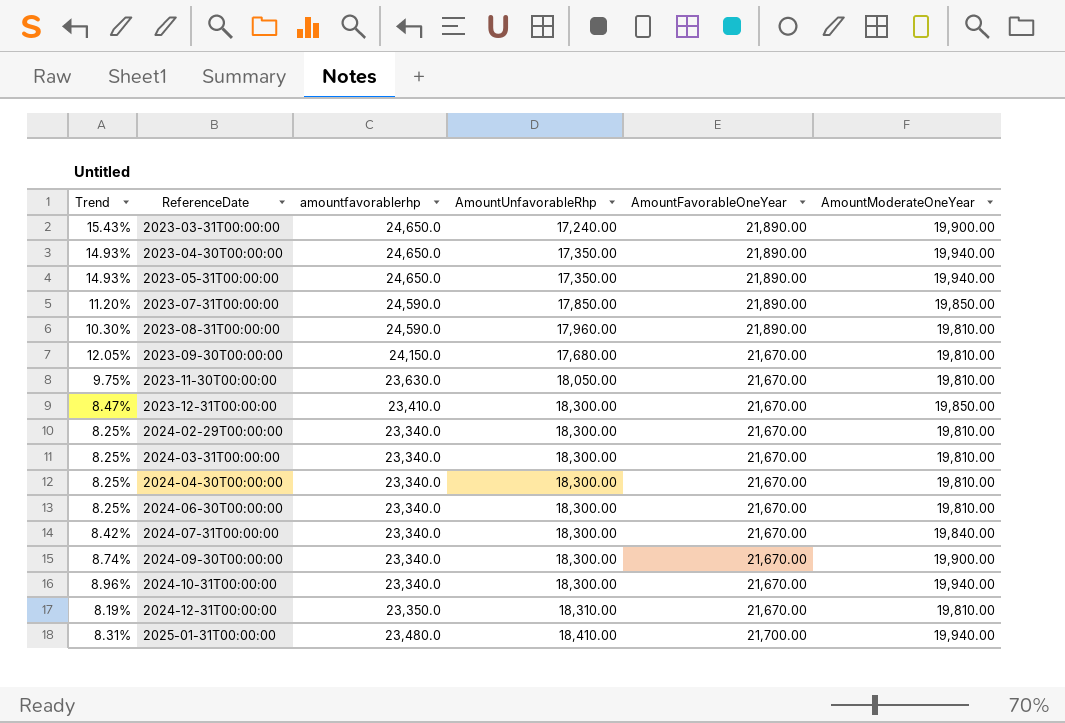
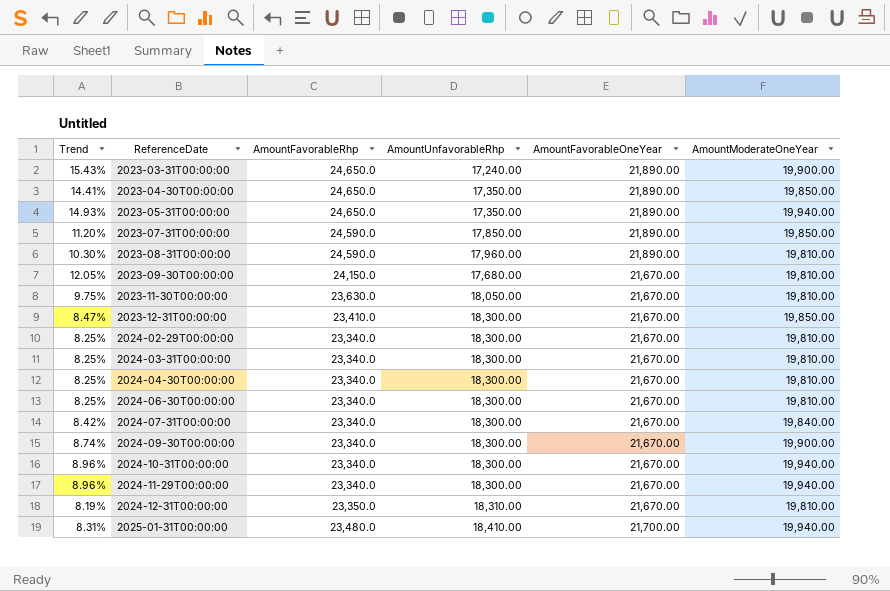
column name: amountfavorablerhp -> AmountFavorableRhp
2023-04-30T00:00:00 | Trend: 14.93% -> 14.41%
2023-04-30T00:00:00 | AmountModerateOneYear: 19,940.00 -> 19,850.00
row 2024-11-29T00:00:00: none -> 8.96% | 23,340.0 | 18,300.00 | 21,670.00 | 19,940.00

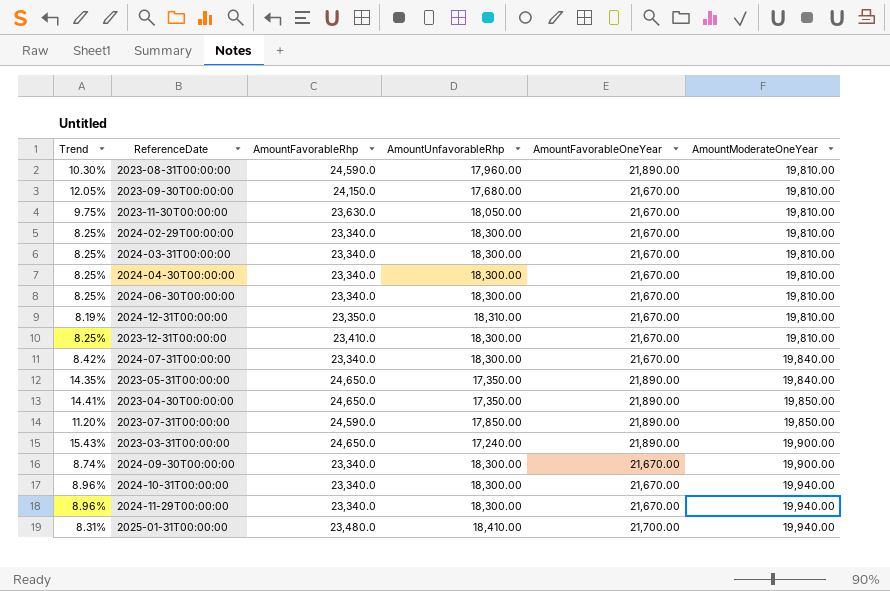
row order: ReferenceDate ascending -> AmountModerateOneYear ascending
2023-12-31T00:00:00 | Trend: 8.47% -> 8.25%
2023-12-31T00:00:00 | AmountModerateOneYear: 19,850.00 -> 19,810.00
2023-05-31T00:00:00 | Trend: 14.93% -> 14.35%
2023-05-31T00:00:00 | AmountModerateOneYear: 19,940.00 -> 19,840.00

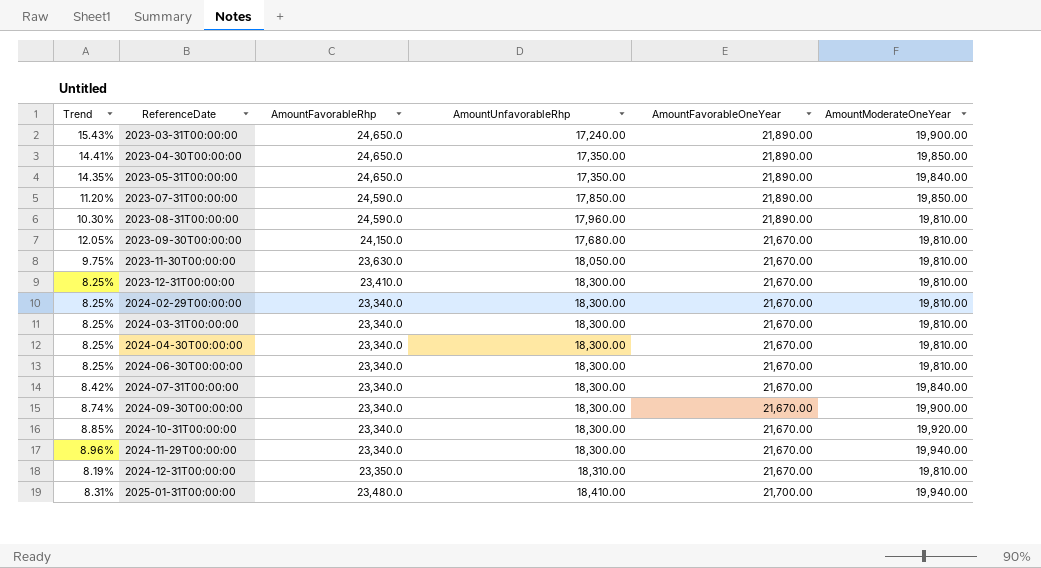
row order: AmountModerateOneYear ascending -> ReferenceDate ascending
2024-10-31T00:00:00 | Trend: 8.96% -> 8.85%
2024-10-31T00:00:00 | AmountModerateOneYear: 19,940.00 -> 19,920.00

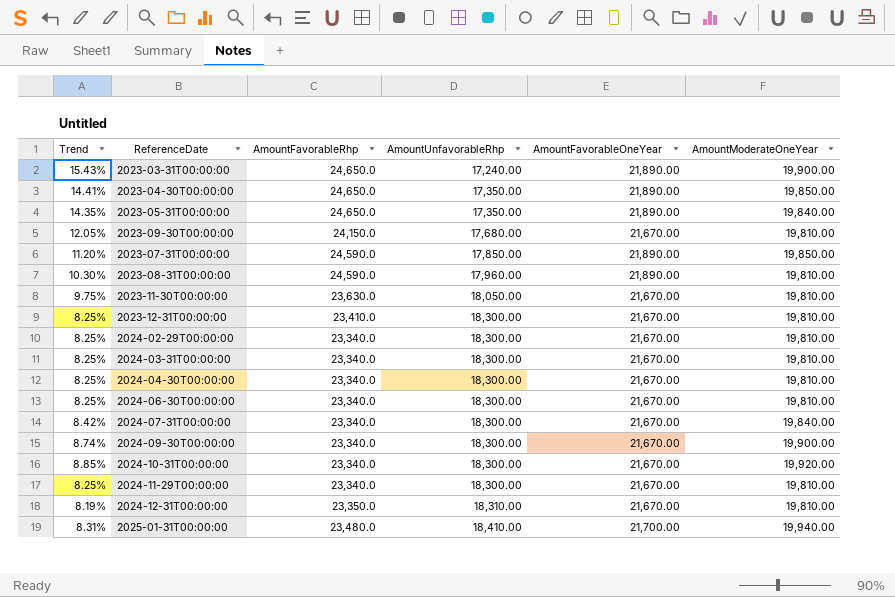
row order: ReferenceDate ascending -> AmountUnfavorableRhp ascending
2024-11-29T00:00:00 | Trend: 8.96% -> 8.25%
2024-11-29T00:00:00 | AmountModerateOneYear: 19,940.00 -> 19,810.00

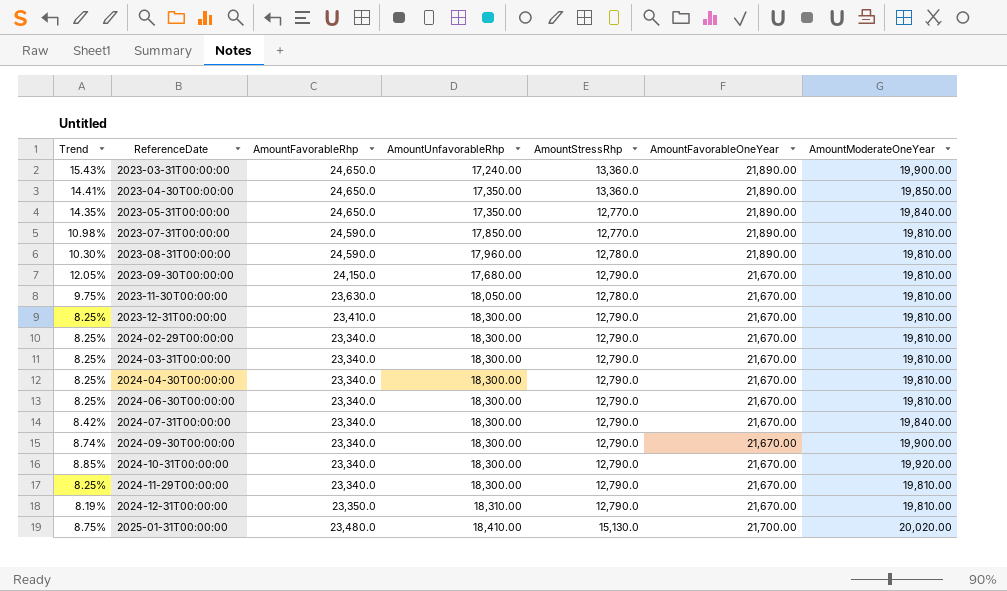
row order: AmountUnfavorableRhp ascending -> ReferenceDate ascending
column AmountStressRhp | position: none -> 5
2023-07-31T00:00:00 | Trend: 11.20% -> 10.98%
2023-07-31T00:00:00 | AmountModerateOneYear: 19,850.00 -> 19,810.00
2025-01-31T00:00:00 | Trend: 8.31% -> 8.75%
2025-01-31T00:00:00 | AmountModerateOneYear: 19,940.00 -> 20,020.00

